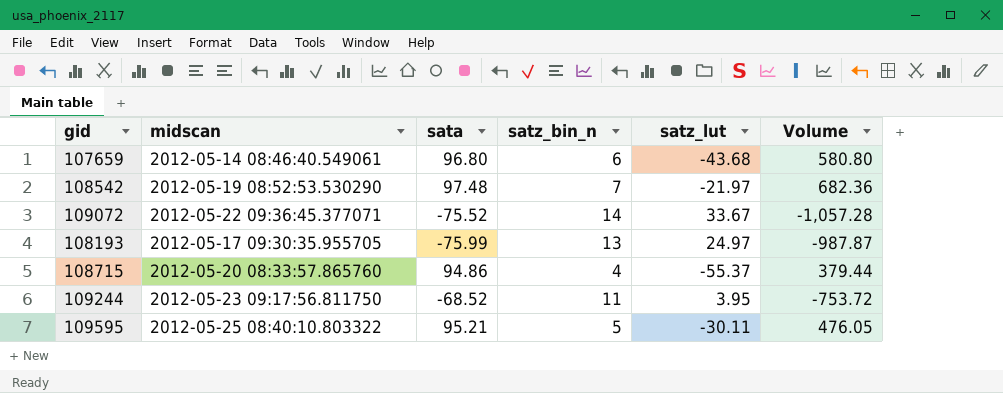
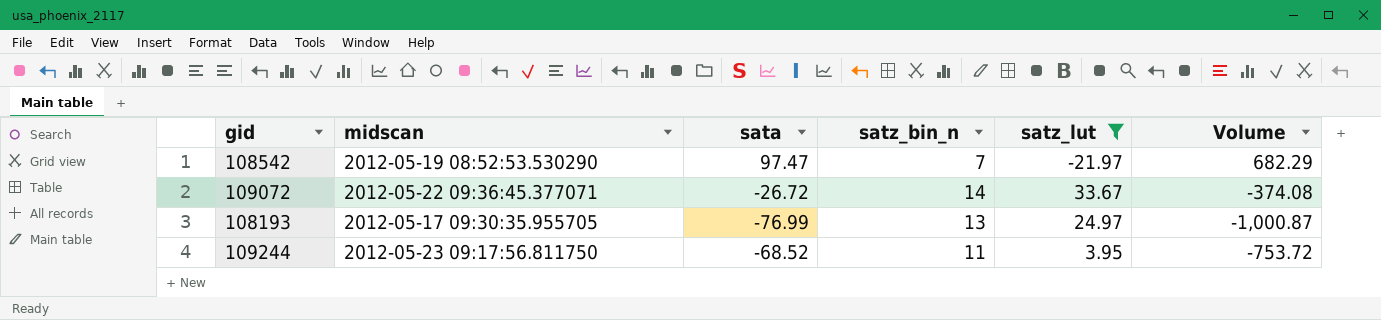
filter: none -> satz_lut >= -21.97
108542 | sata: 97.48 -> 97.47
108542 | Volume: 682.36 -> 682.29
109072 | sata: -75.52 -> -26.72
109072 | Volume: -1,057.28 -> -374.08
108193 | sata: -75.99 -> -76.99
108193 | Volume: -987.87 -> -1,000.87

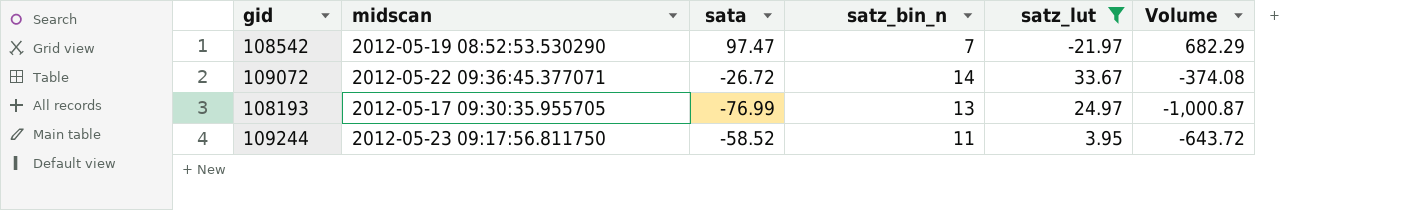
109244 | sata: -68.52 -> -58.52
109244 | Volume: -753.72 -> -643.72

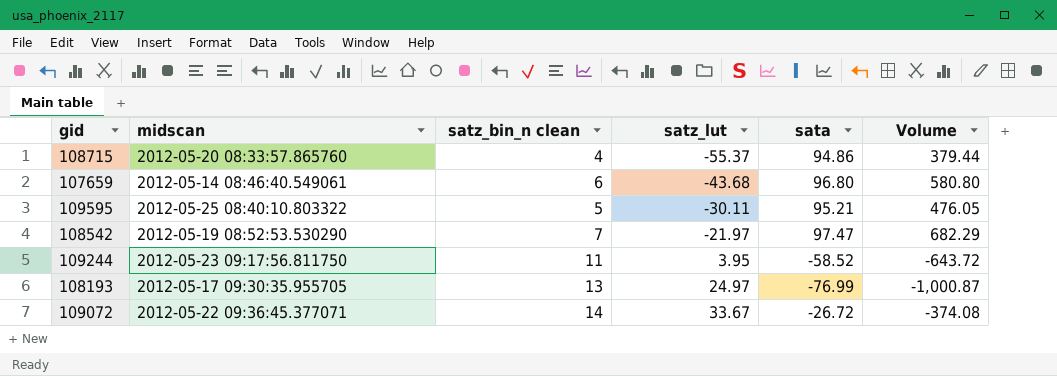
filter: satz_lut >= -21.97 -> none
row order: none -> satz_lut ascending
column name: satz_bin_n -> satz_bin_n clean
column sata | position: 3 -> 5

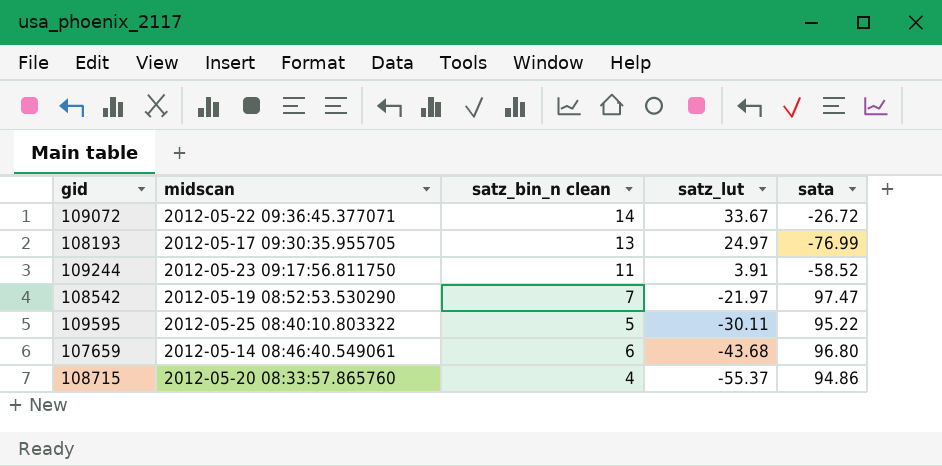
row order: satz_lut ascending -> satz_lut descending
column Volume | formula: [satz_bin_n clean] * [sata] -> none
109244 | satz_lut: 3.95 -> 3.91
109595 | sata: 95.21 -> 95.22

